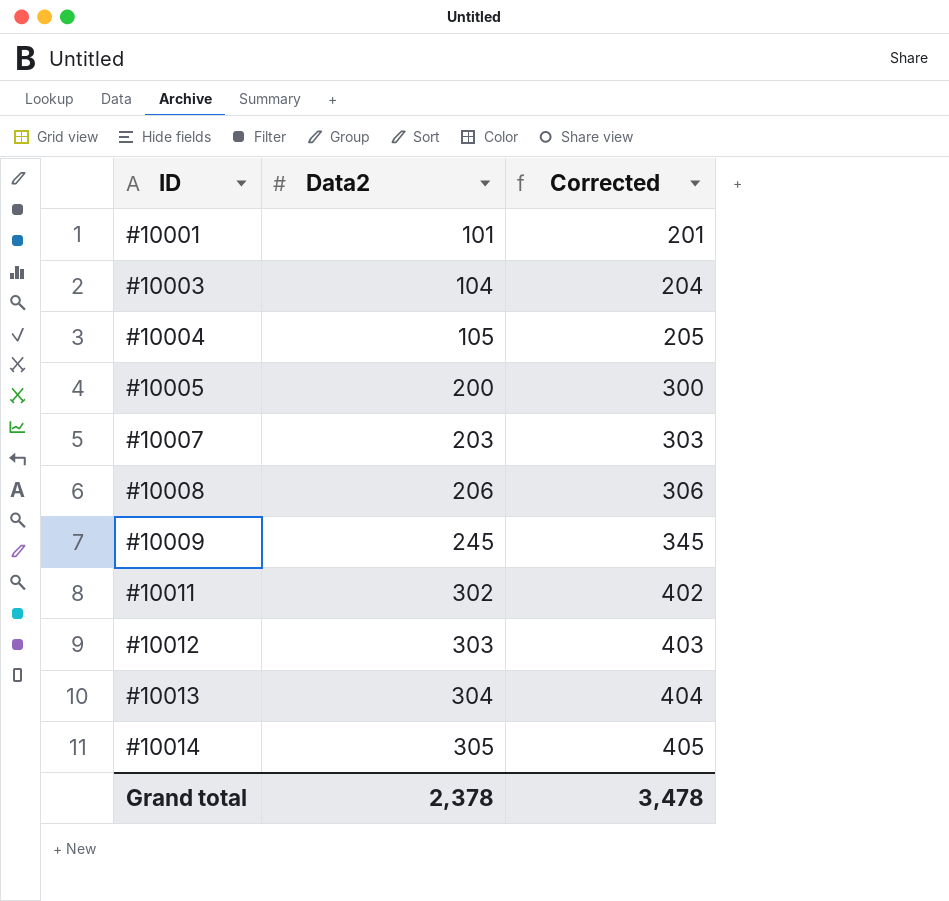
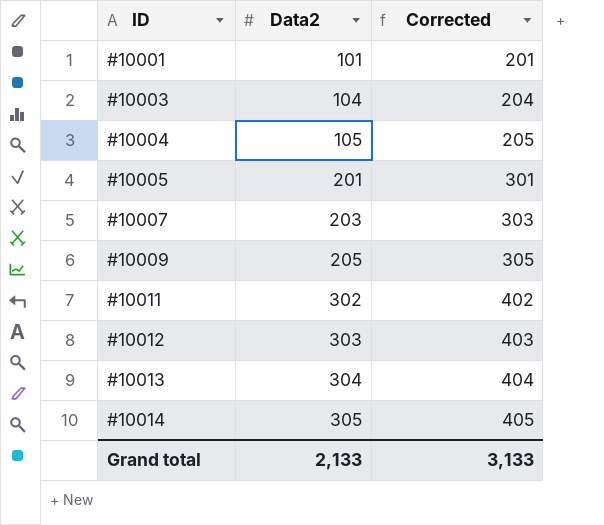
row #10008: 206 | 306 -> none
#10005 | Data2: 200 -> 201
#10005 | Corrected: 300 -> 301
#10009 | Data2: 245 -> 205
#10009 | Corrected: 345 -> 305
Grand total | Data2: 2,378 -> 2,133
Grand total | Corrected: 3,478 -> 3,133

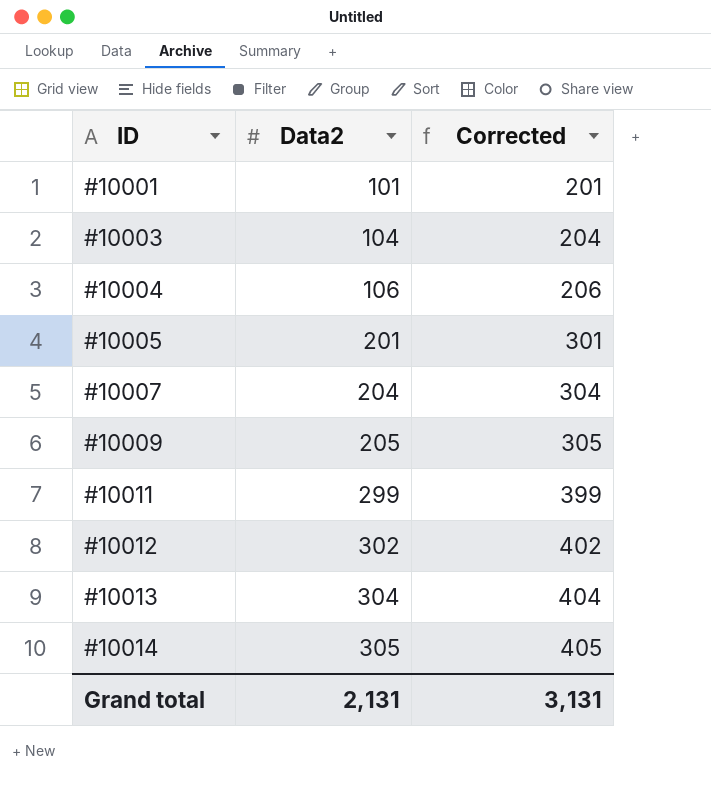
#10004 | Data2: 105 -> 106
#10004 | Corrected: 205 -> 206
#10007 | Data2: 203 -> 204
#10007 | Corrected: 303 -> 304
#10011 | Data2: 302 -> 299
#10011 | Corrected: 402 -> 399
#10012 | Data2: 303 -> 302
#10012 | Corrected: 403 -> 402
Grand total | Data2: 2,133 -> 2,131
Grand total | Corrected: 3,133 -> 3,131

